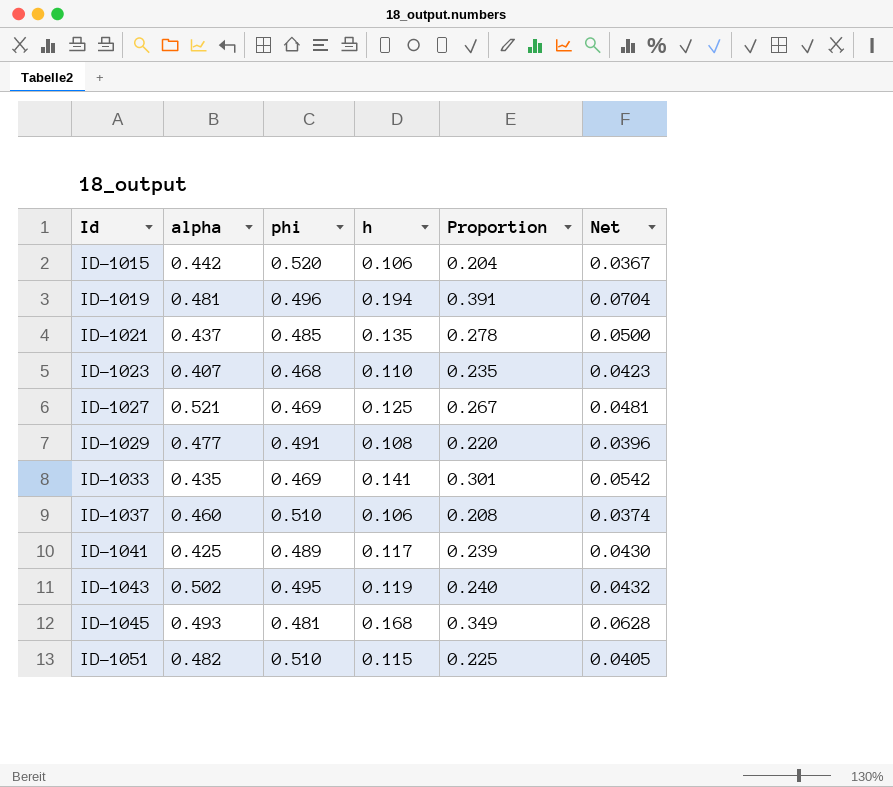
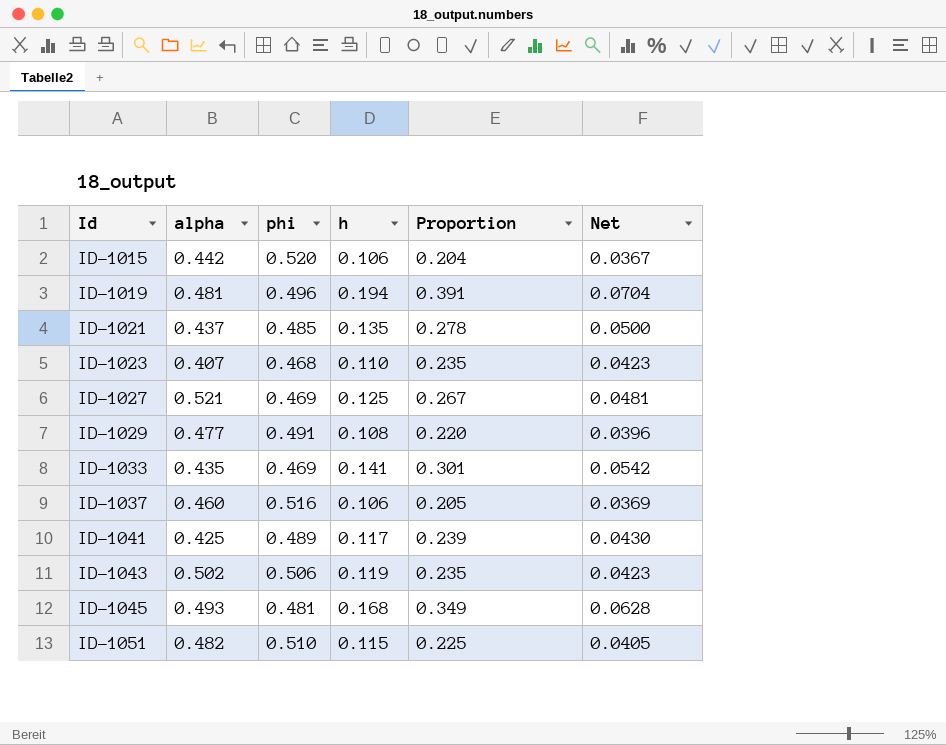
ID-1037 | phi: 0.510 -> 0.516
ID-1037 | Proportion: 0.208 -> 0.205
ID-1037 | Net: 0.0374 -> 0.0369
ID-1043 | phi: 0.495 -> 0.506
ID-1043 | Proportion: 0.240 -> 0.235
ID-1043 | Net: 0.0432 -> 0.0423

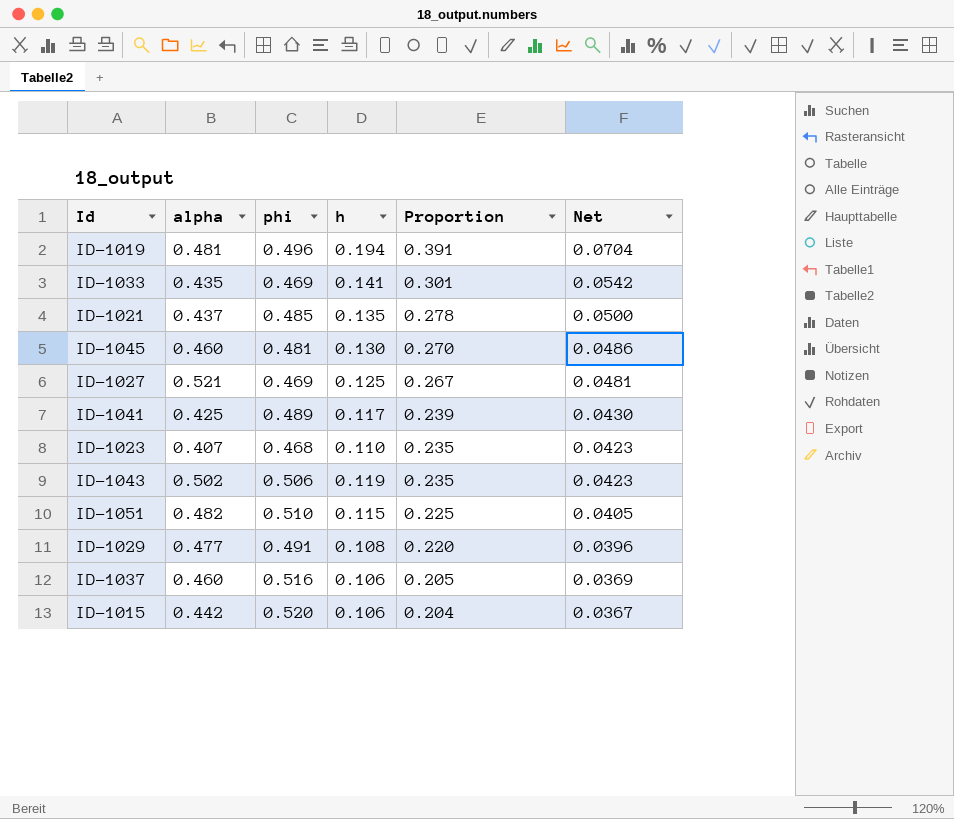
row order: Id ascending -> Proportion descending
ID-1045 | alpha: 0.493 -> 0.460
ID-1045 | h: 0.168 -> 0.130
ID-1045 | Proportion: 0.349 -> 0.270
ID-1045 | Net: 0.0628 -> 0.0486

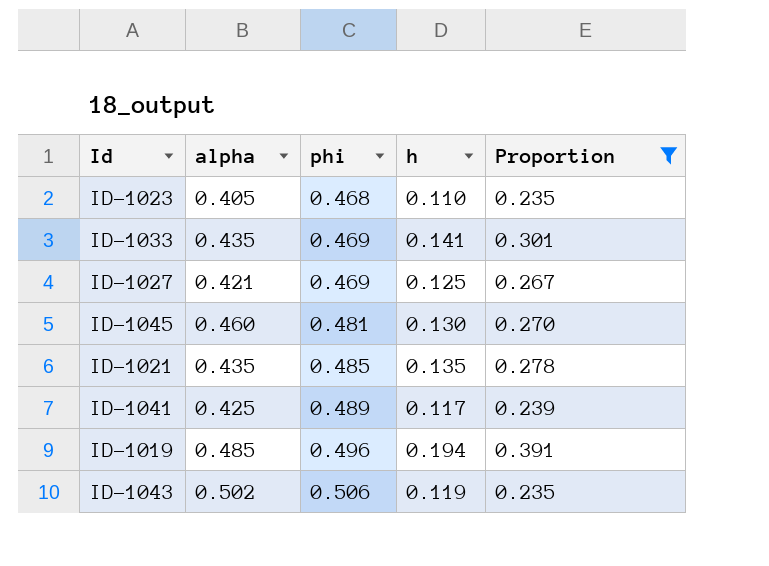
filter: none -> Proportion >= 0.235
row order: Proportion descending -> phi ascending
column Net | formula: [Proportion] * 0.18 -> none
ID-1023 | alpha: 0.407 -> 0.405
ID-1027 | alpha: 0.521 -> 0.421
ID-1021 | alpha: 0.437 -> 0.435
ID-1019 | alpha: 0.481 -> 0.485

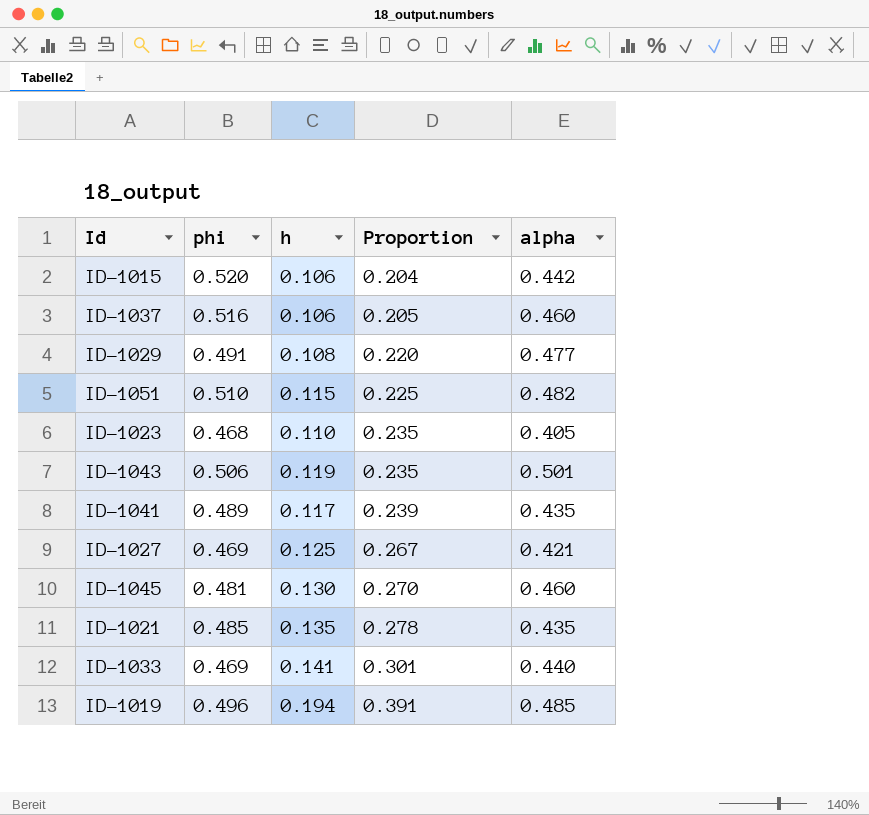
filter: Proportion >= 0.235 -> none
row order: phi ascending -> Proportion ascending
column alpha | position: 2 -> 5
ID-1043 | alpha: 0.502 -> 0.501
ID-1041 | alpha: 0.425 -> 0.435
ID-1033 | alpha: 0.435 -> 0.440

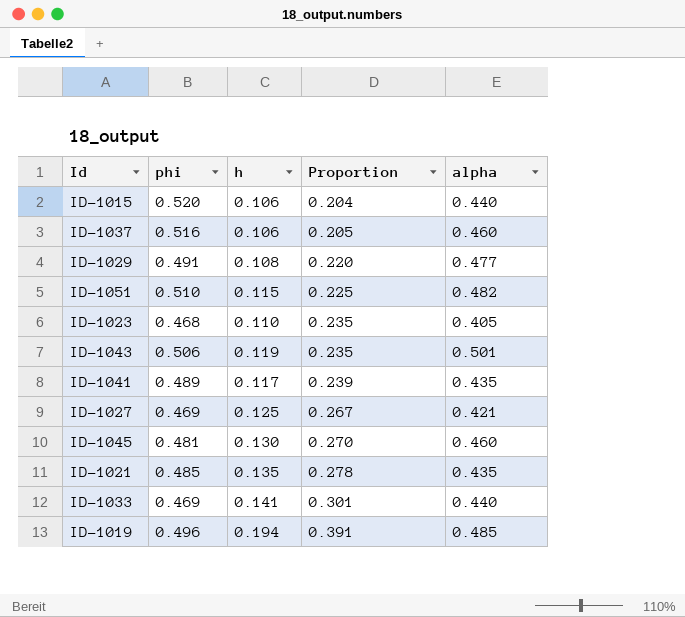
ID-1015 | alpha: 0.442 -> 0.440

